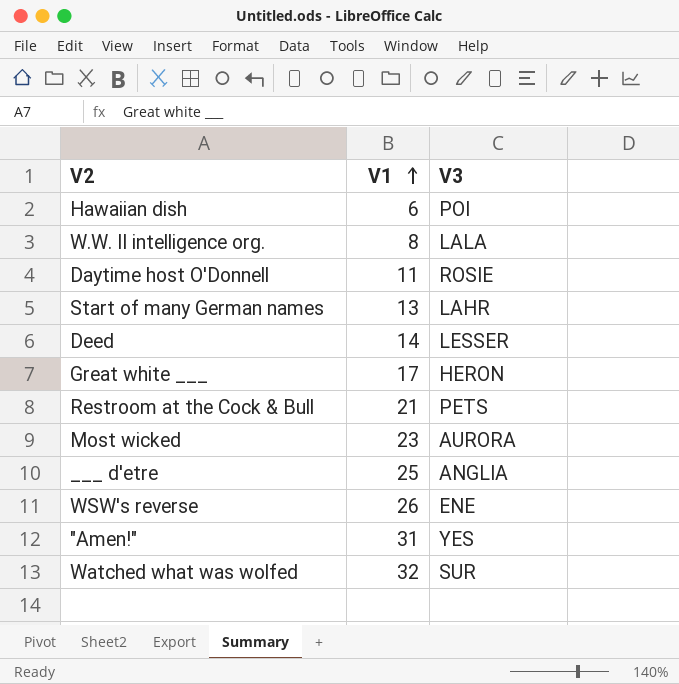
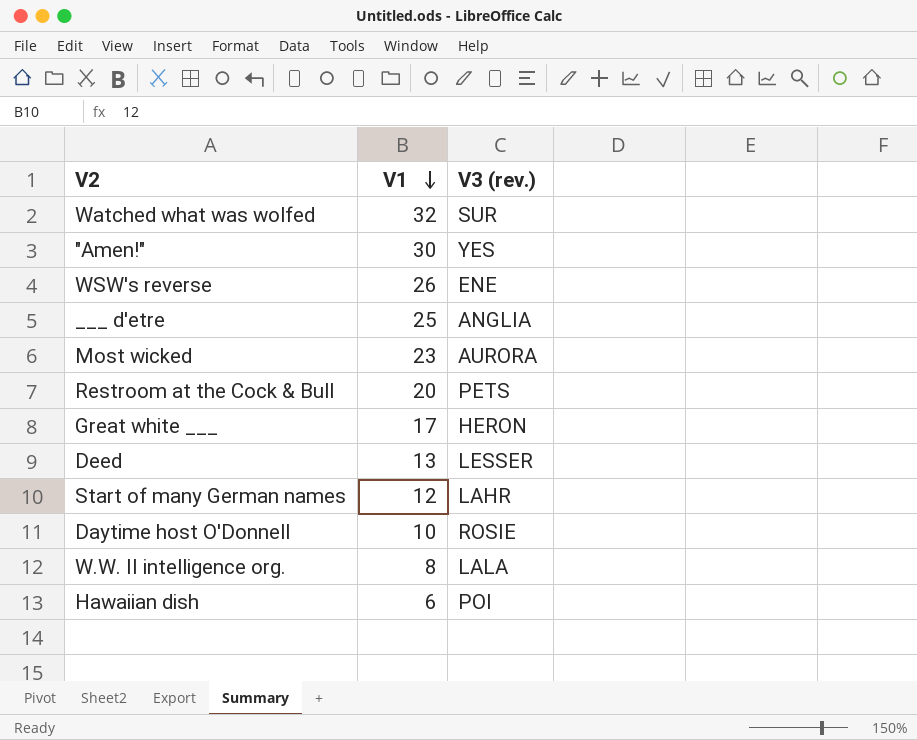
row order: V1 ascending -> V1 descending
column name: V3 -> V3 (rev.)
"Amen!" | V1: 31 -> 30
Restroom at the Cock & Bull | V1: 21 -> 20
Deed | V1: 14 -> 13
Start of many German names | V1: 13 -> 12
Daytime host O'Donnell | V1: 11 -> 10

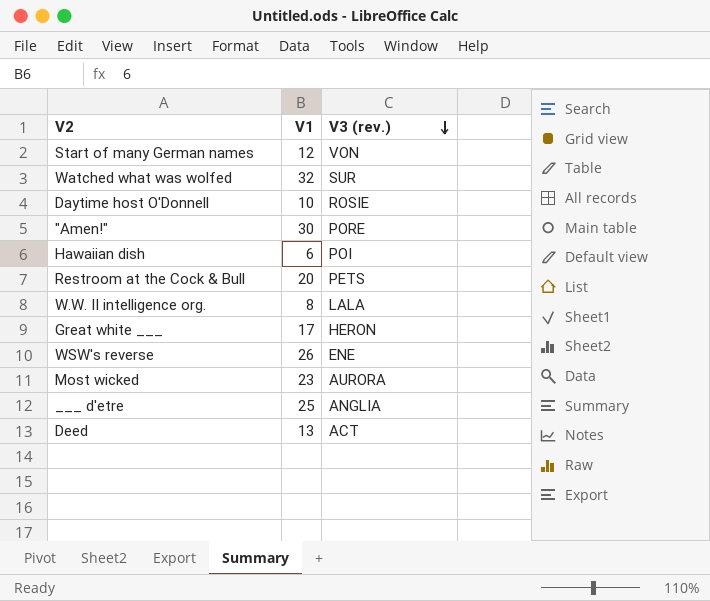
row order: V1 descending -> V3 (rev.) descending
Start of many German names | V3 (rev.): LAHR -> VON
"Amen!" | V3 (rev.): YES -> PORE
Deed | V3 (rev.): LESSER -> ACT

